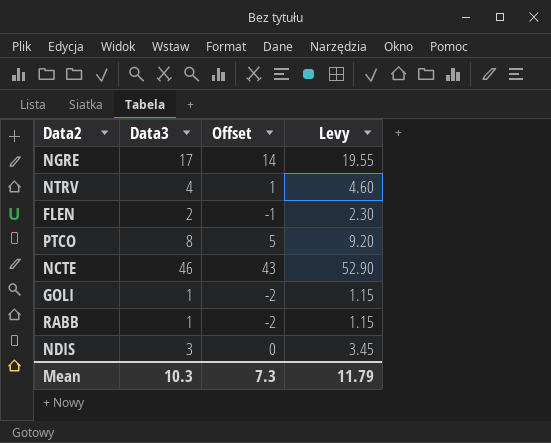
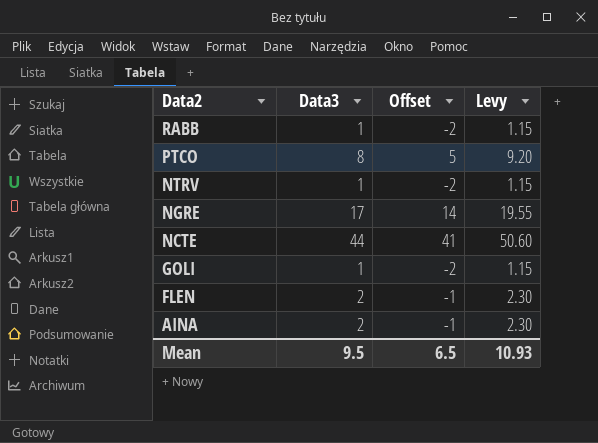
row order: none -> Data2 descending
row NDIS: 3 | 0 | 3.45 -> none
NTRV | Data3: 4 -> 1
NTRV | Offset: 1 -> -2
NTRV | Levy: 4.60 -> 1.15
NCTE | Data3: 46 -> 44
NCTE | Offset: 43 -> 41
NCTE | Levy: 52.90 -> 50.60
row AINA: none -> 2 | -1 | 2.30
Mean | Data3: 10.3 -> 9.5
Mean | Offset: 7.3 -> 6.5
Mean | Levy: 11.79 -> 10.93

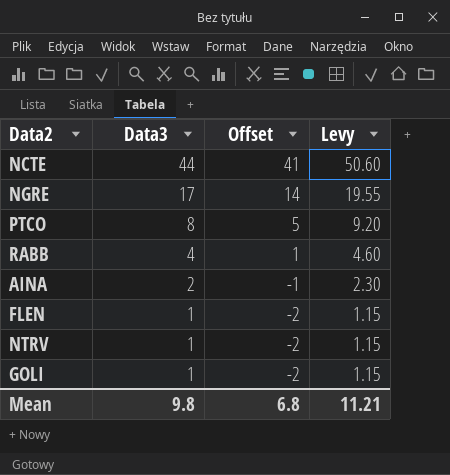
row order: Data2 descending -> Data3 descending
RABB | Data3: 1 -> 4
RABB | Offset: -2 -> 1
RABB | Levy: 1.15 -> 4.60
FLEN | Data3: 2 -> 1
FLEN | Offset: -1 -> -2
FLEN | Levy: 2.30 -> 1.15
Mean | Data3: 9.5 -> 9.8
Mean | Offset: 6.5 -> 6.8
Mean | Levy: 10.93 -> 11.21

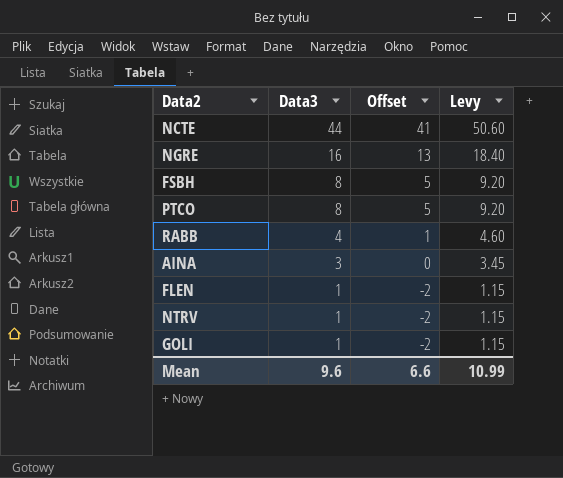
NGRE | Data3: 17 -> 16
NGRE | Offset: 14 -> 13
NGRE | Levy: 19.55 -> 18.40
row FSBH: none -> 8 | 5 | 9.20
AINA | Data3: 2 -> 3
AINA | Offset: -1 -> 0
AINA | Levy: 2.30 -> 3.45
Mean | Data3: 9.8 -> 9.6
Mean | Offset: 6.8 -> 6.6
Mean | Levy: 11.21 -> 10.99

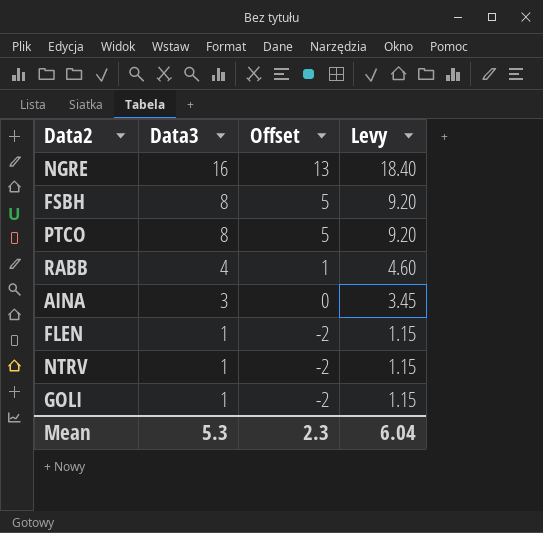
row NCTE: 44 | 41 | 50.60 -> none
Mean | Data3: 9.6 -> 5.3
Mean | Offset: 6.6 -> 2.3
Mean | Levy: 10.99 -> 6.04

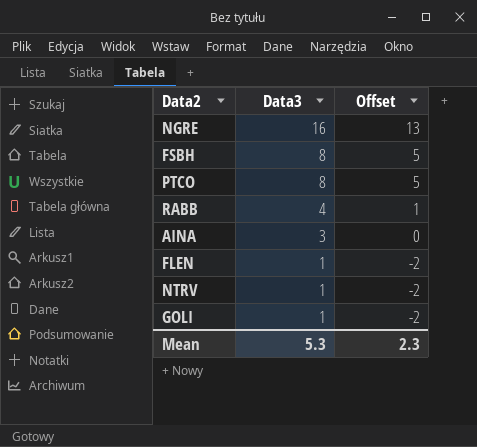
column Levy | formula: [Data3] * 1.15 -> none

